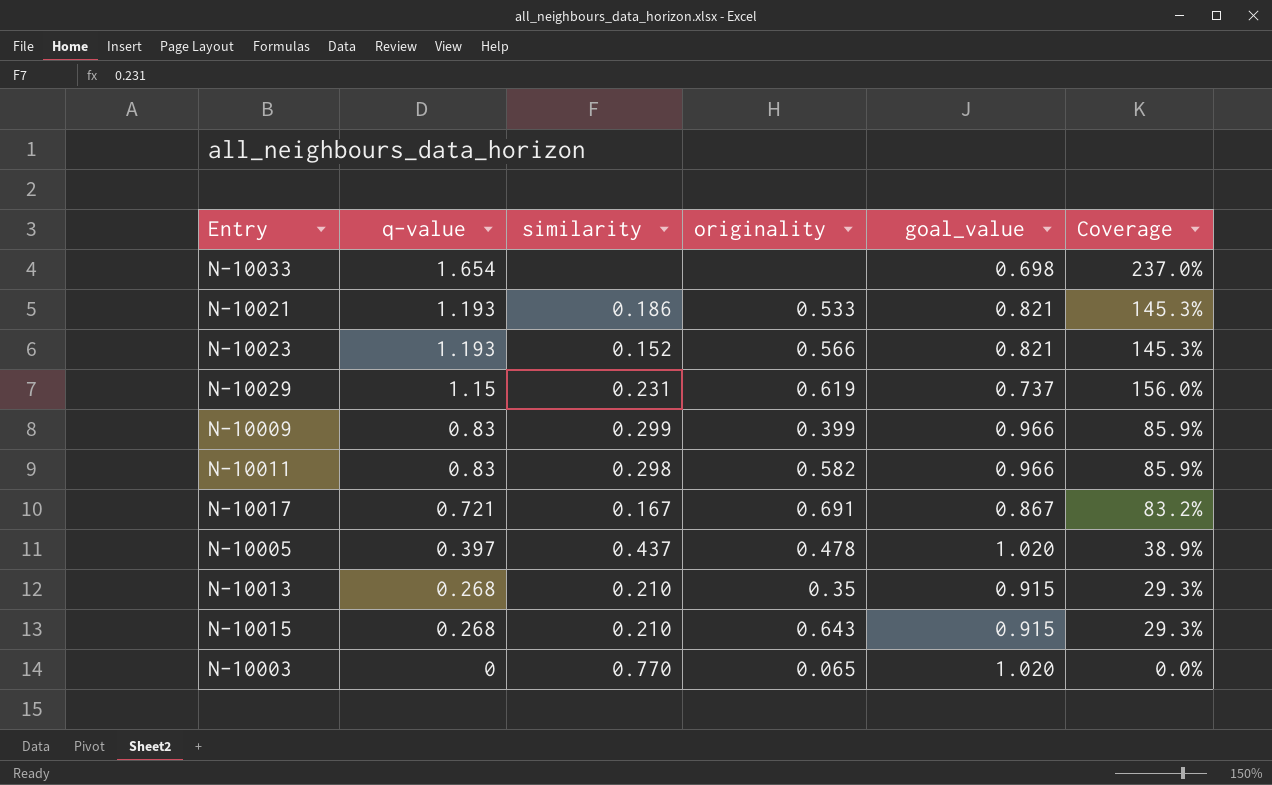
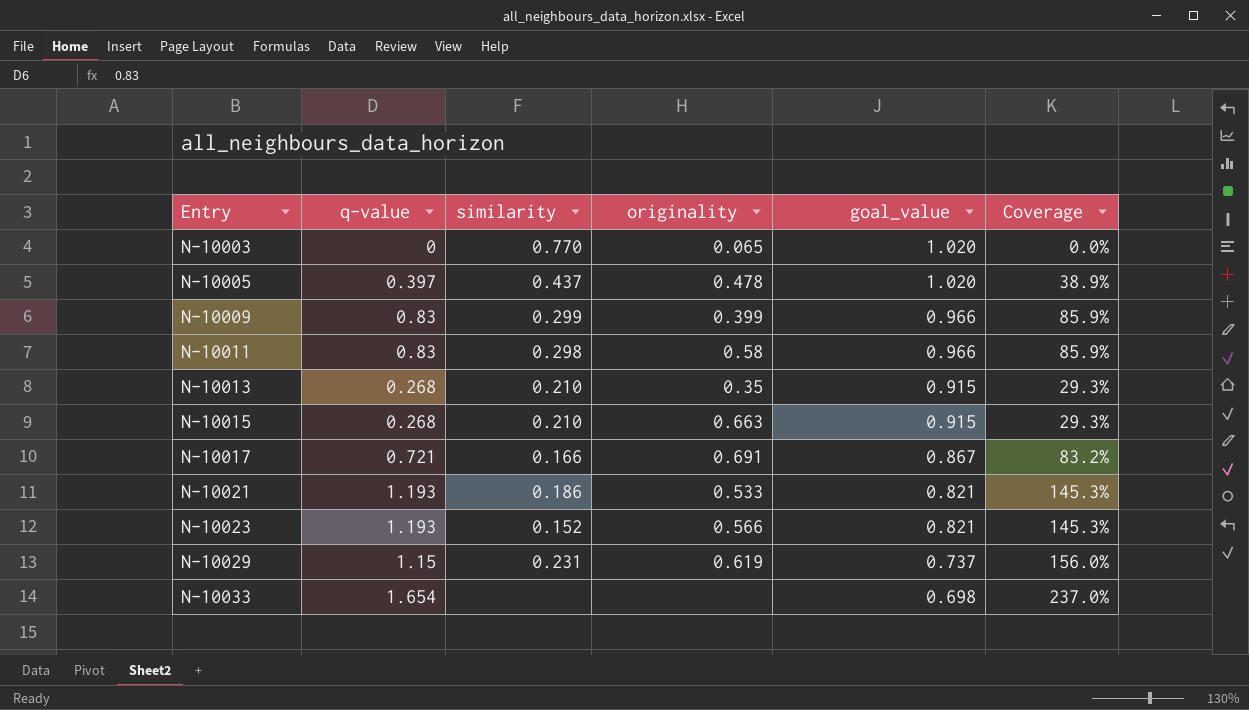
row order: q-value descending -> Entry ascending
N-10011 | originality: 0.582 -> 0.58
N-10015 | originality: 0.643 -> 0.663
N-10017 | similarity: 0.167 -> 0.166

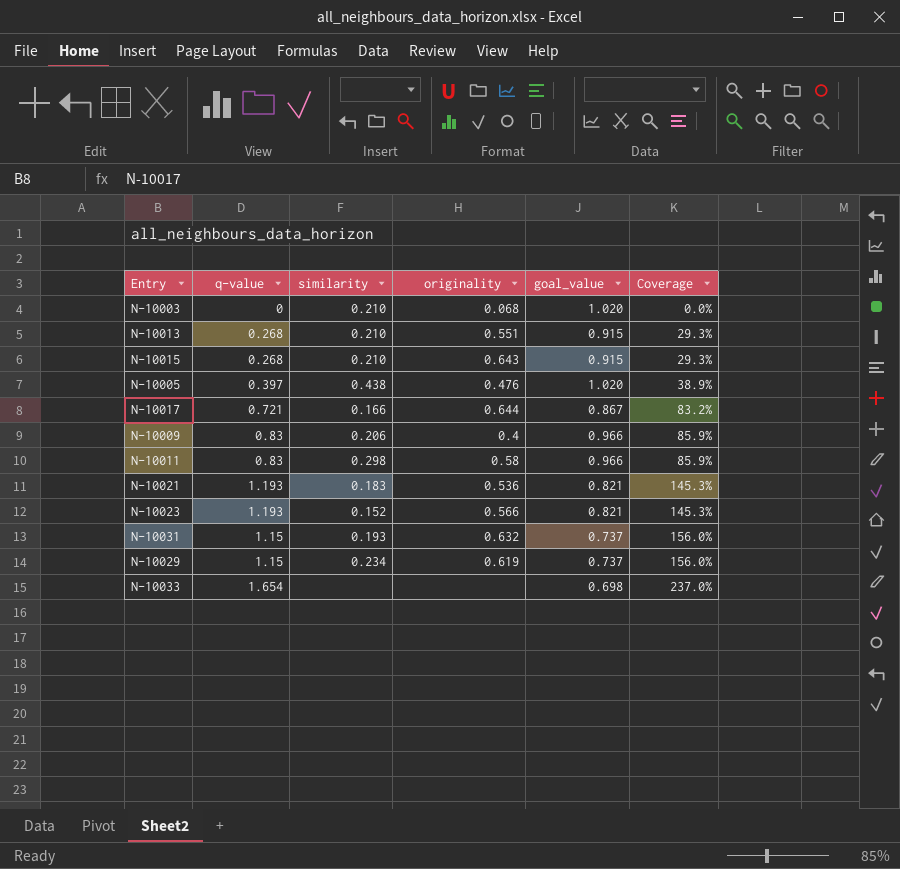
row order: Entry ascending -> Coverage ascending
N-10003 | similarity: 0.770 -> 0.210
N-10003 | originality: 0.065 -> 0.068
N-10013 | originality: 0.35 -> 0.551
N-10015 | originality: 0.663 -> 0.643
N-10005 | similarity: 0.437 -> 0.438
N-10005 | originality: 0.478 -> 0.476
N-10017 | originality: 0.691 -> 0.644
N-10009 | similarity: 0.299 -> 0.206
N-10009 | originality: 0.399 -> 0.4
N-10021 | similarity: 0.186 -> 0.183
N-10021 | originality: 0.533 -> 0.536
row N-10031: none -> 1.15 | 0.193 | 0.632 | 0.737 | 156.0%
N-10029 | similarity: 0.231 -> 0.234

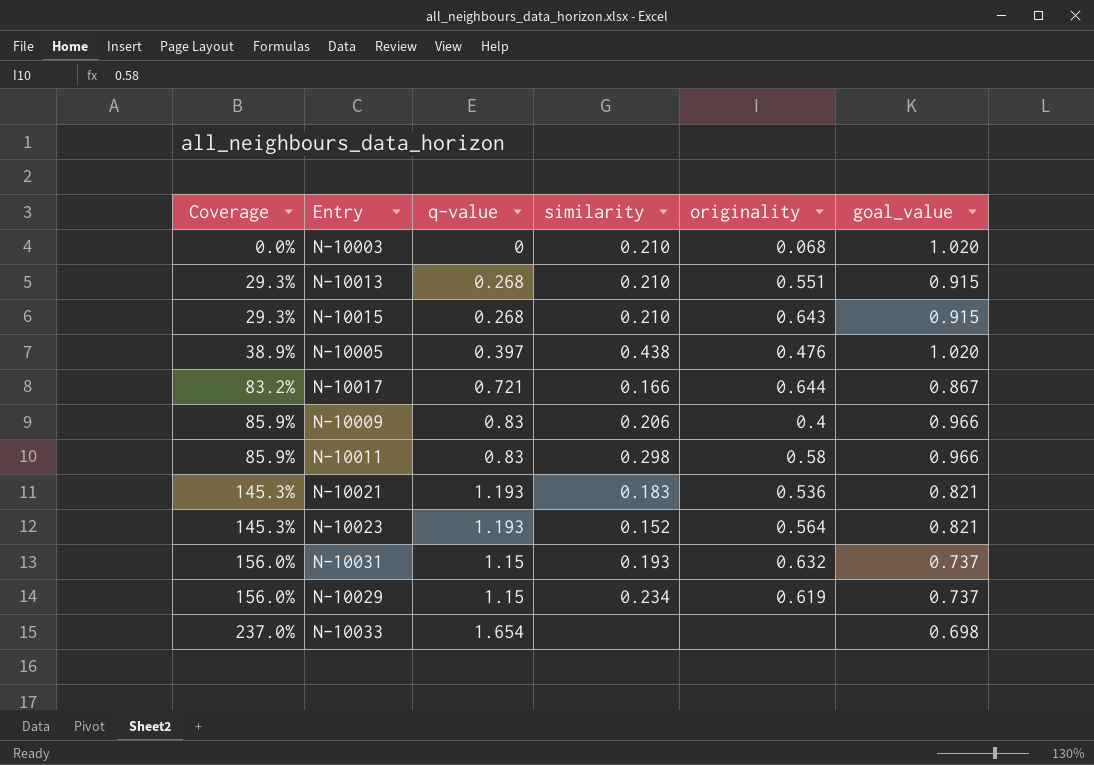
column Coverage | position: 6 -> 1
N-10023 | originality: 0.566 -> 0.564

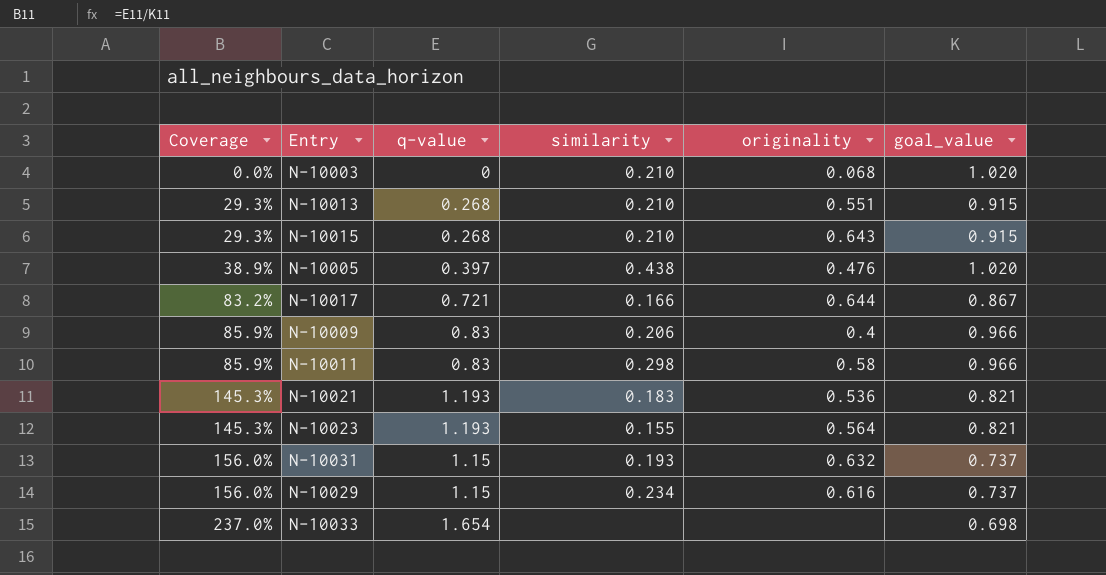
N-10023 | similarity: 0.152 -> 0.155
N-10029 | originality: 0.619 -> 0.616

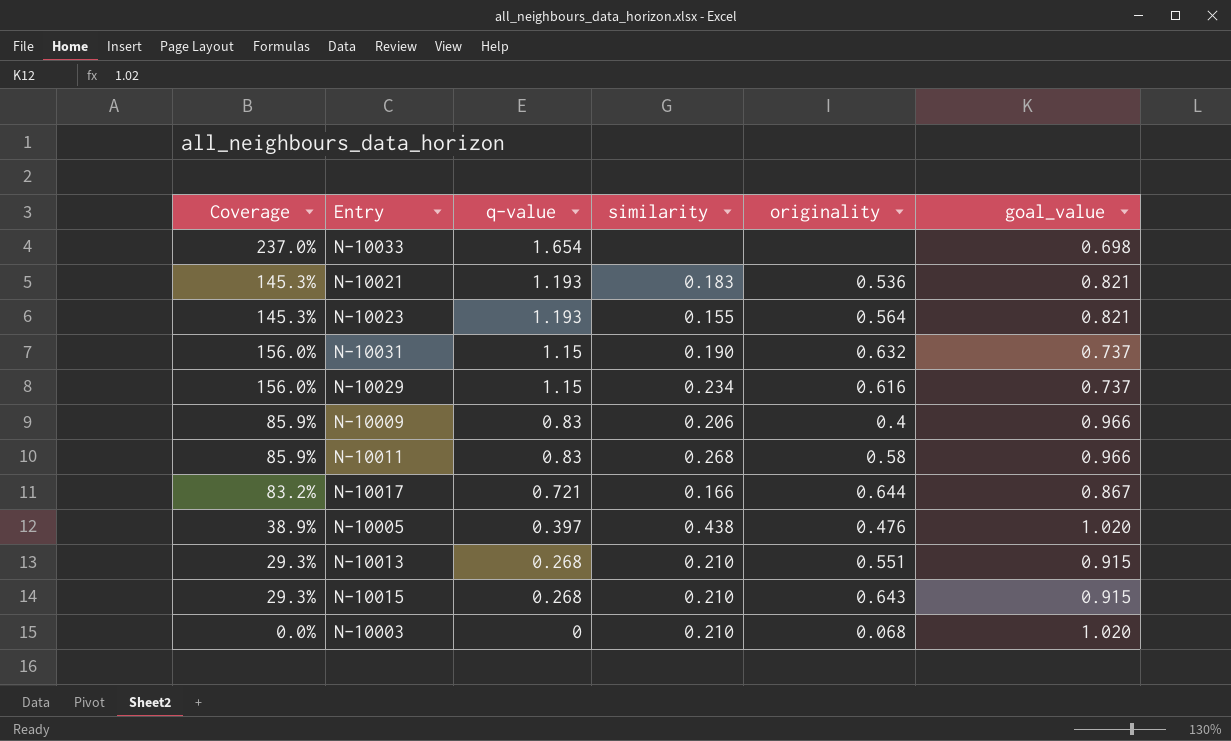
row order: Coverage ascending -> q-value descending
N-10031 | similarity: 0.193 -> 0.190
N-10011 | similarity: 0.298 -> 0.268

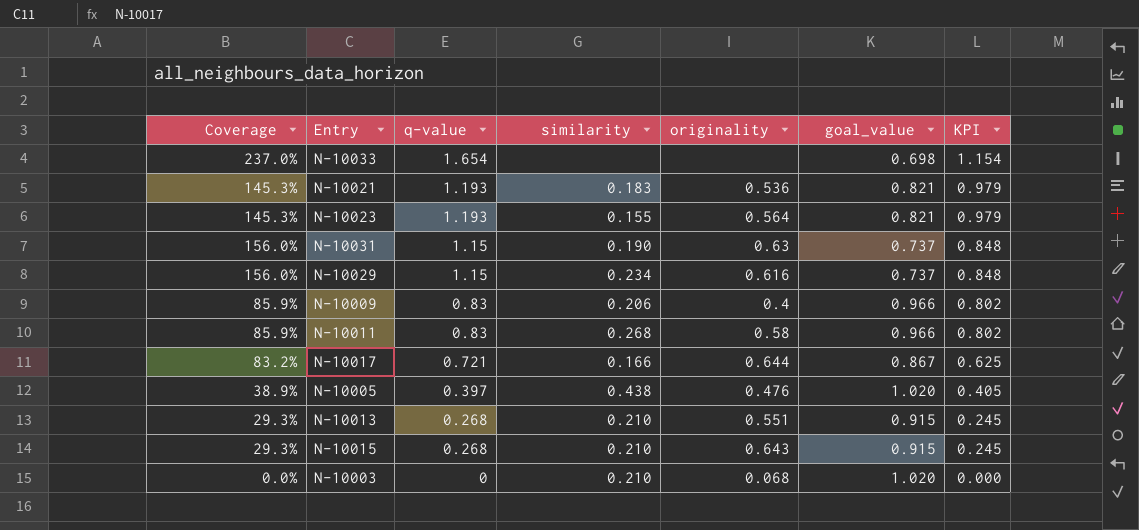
column KPI | formula: none -> [q-value] * [goal_value]
N-10031 | originality: 0.632 -> 0.63

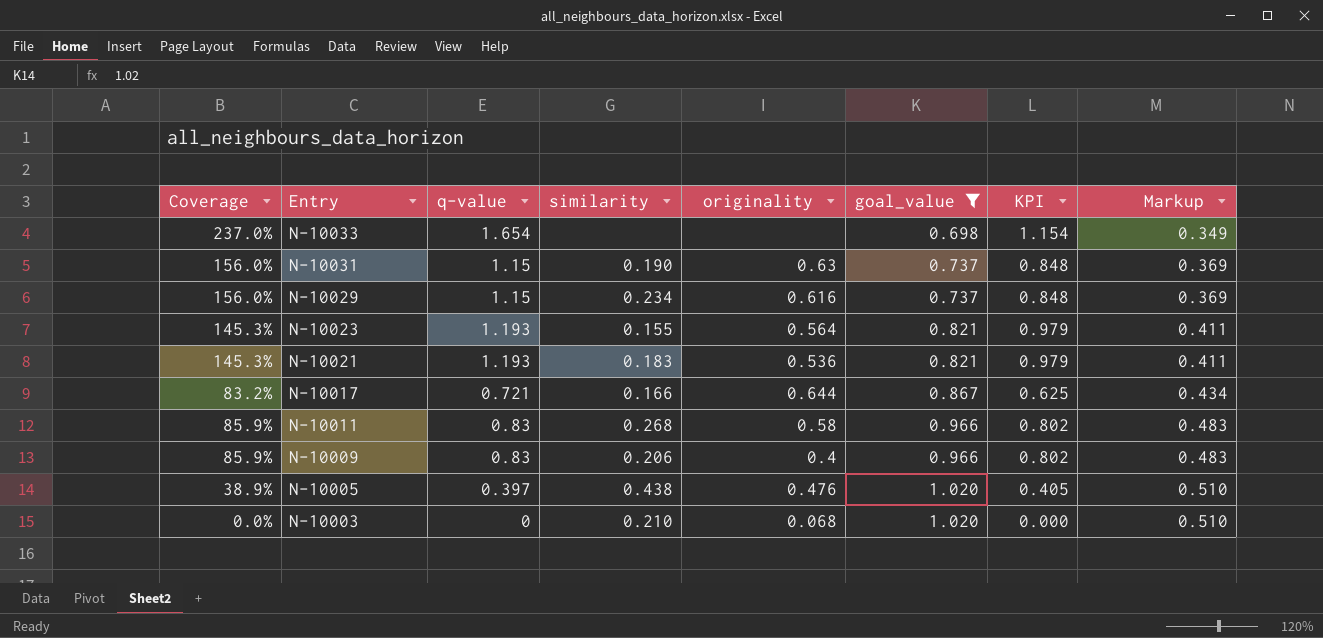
filter: none -> goal_value != 0.915
row order: q-value descending -> Entry descending
column Markup | formula: none -> [goal_value] * 0.5

